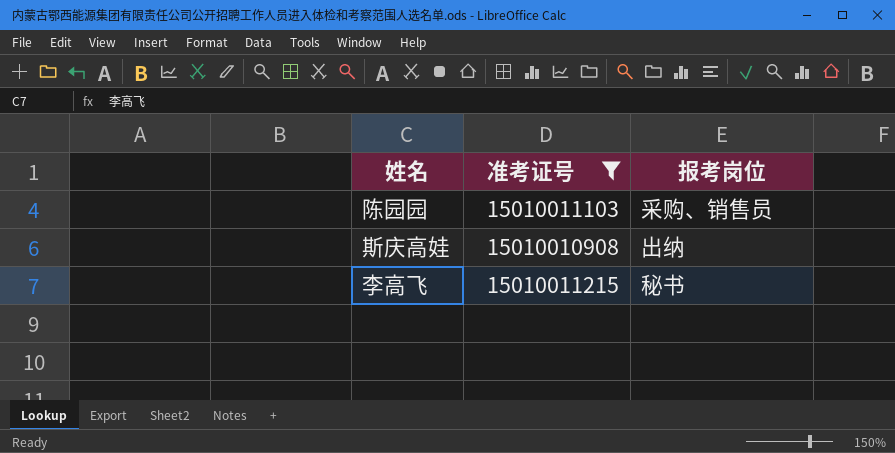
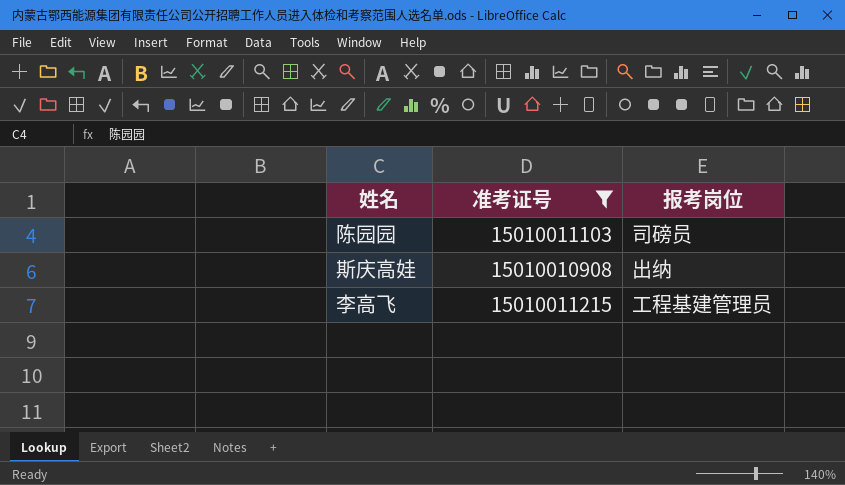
陈园园 | 报考岗位: 采购、销售员 -> 司磅员
李高飞 | 报考岗位: 秘书 -> 工程基建管理员

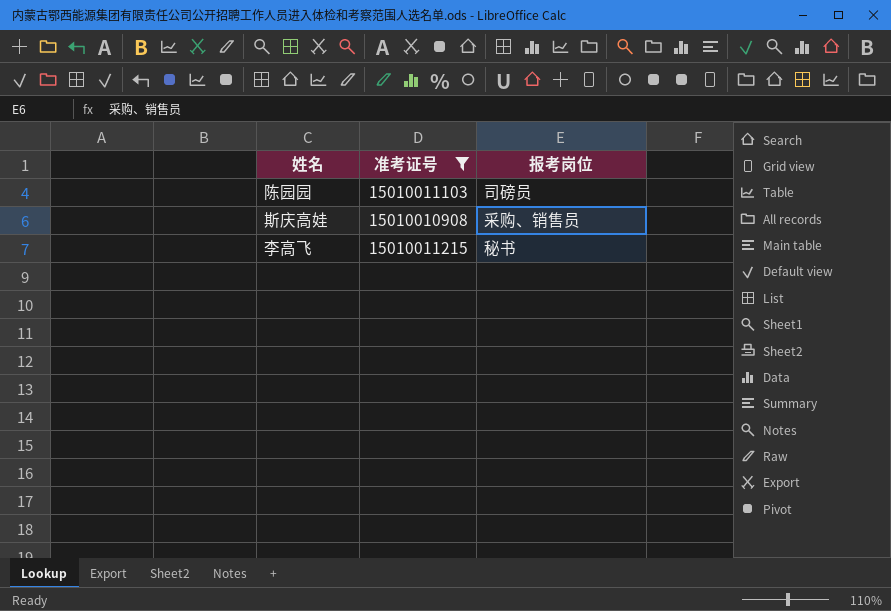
斯庆高娃 | 报考岗位: 出纳 -> 采购、销售员
李高飞 | 报考岗位: 工程基建管理员 -> 秘书

